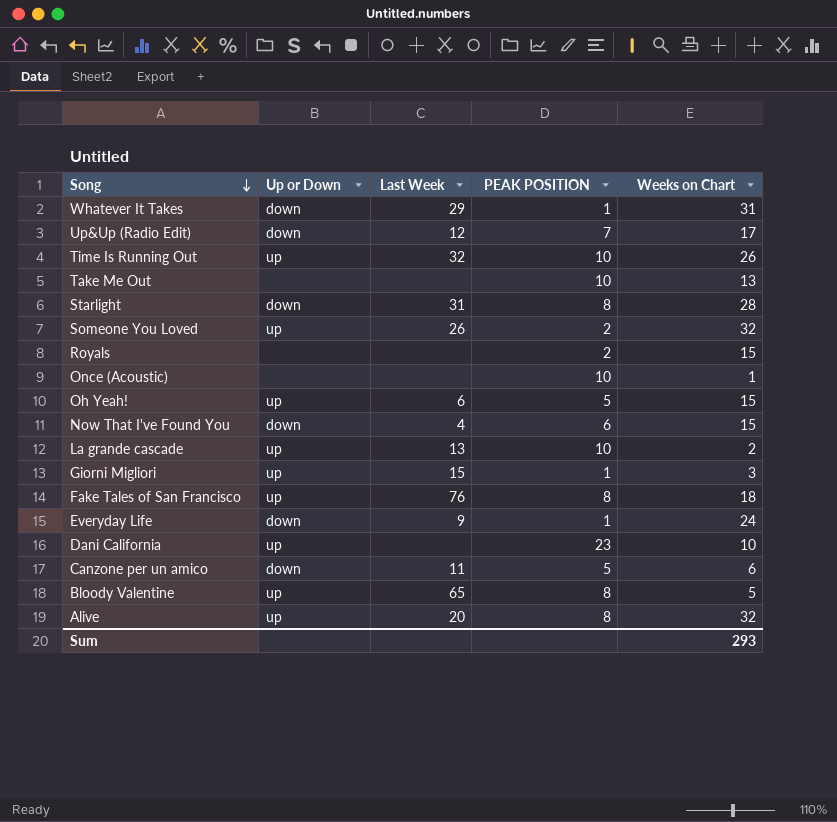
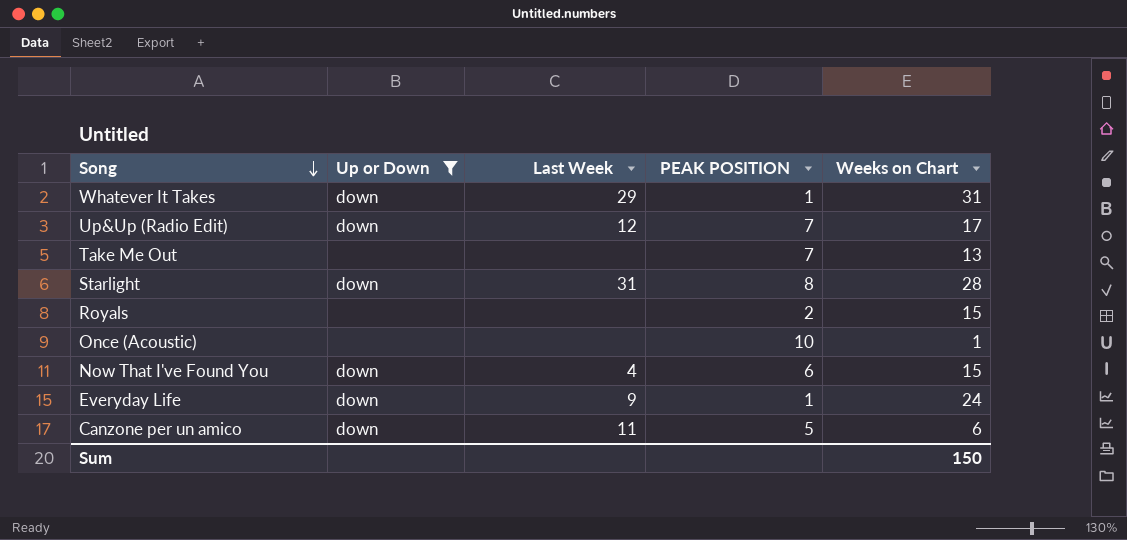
filter: none -> Up or Down != up
Take Me Out | PEAK POSITION: 10 -> 7
Sum | Weeks on Chart: 293 -> 150

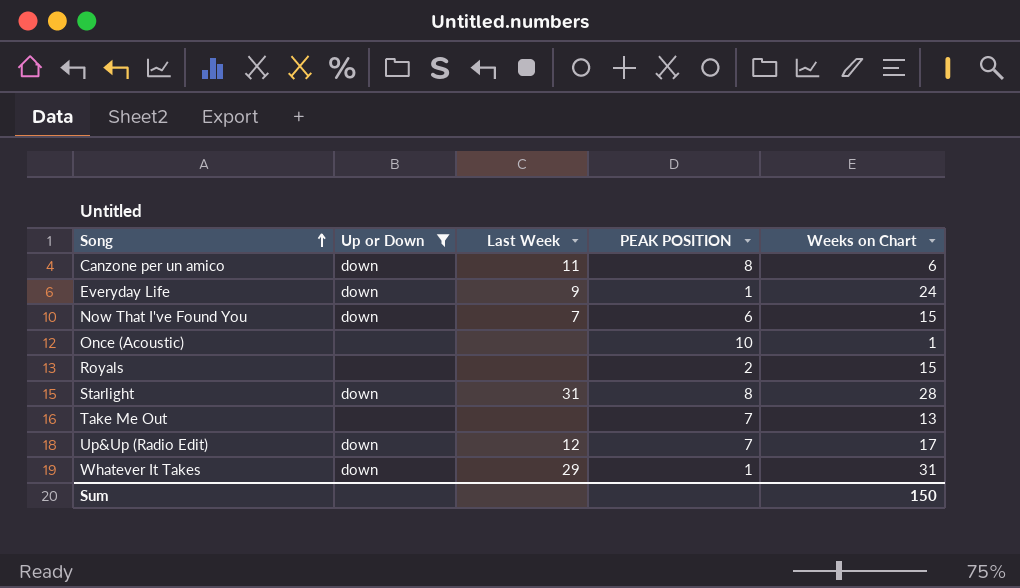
row order: Song descending -> Song ascending
Canzone per un amico | PEAK POSITION: 5 -> 8
Now That I've Found You | Last Week: 4 -> 7

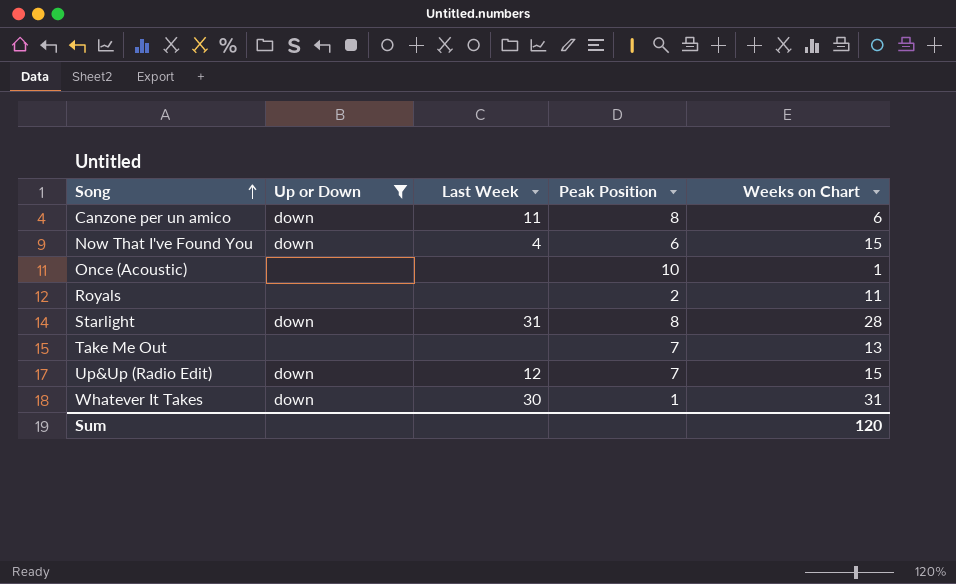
column name: PEAK POSITION -> Peak Position
row Everyday Life: down | 9 | 1 | 24 -> none
Now That I've Found You | Last Week: 7 -> 4
Royals | Weeks on Chart: 15 -> 11
Up&Up (Radio Edit) | Weeks on Chart: 17 -> 15
Whatever It Takes | Last Week: 29 -> 30
Sum | Weeks on Chart: 150 -> 120

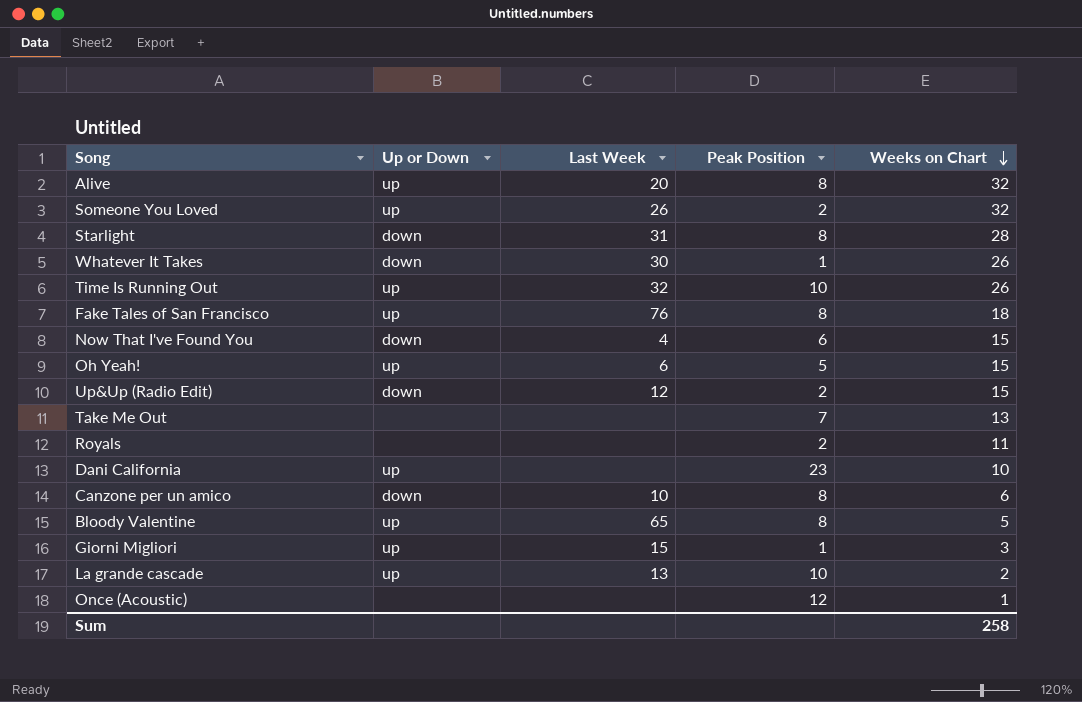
filter: Up or Down != up -> none
row order: Song ascending -> Weeks on Chart descending
Whatever It Takes | Weeks on Chart: 31 -> 26
Up&Up (Radio Edit) | Peak Position: 7 -> 2
Canzone per un amico | Last Week: 11 -> 10
Once (Acoustic) | Peak Position: 10 -> 12
Sum | Weeks on Chart: 120 -> 258

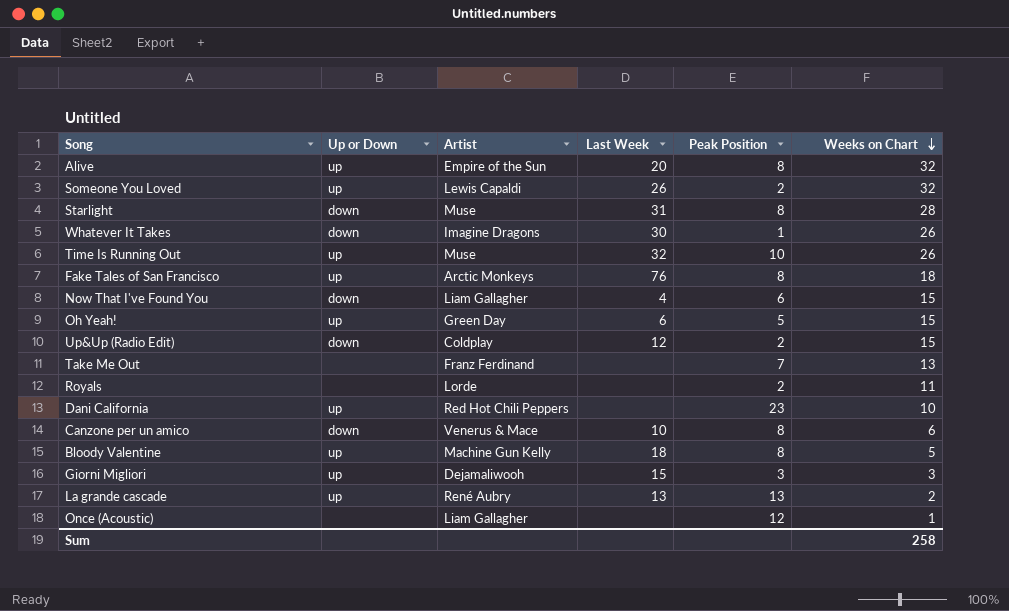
column Artist | position: none -> 3
Bloody Valentine | Last Week: 65 -> 18
Giorni Migliori | Peak Position: 1 -> 3
La grande cascade | Peak Position: 10 -> 13

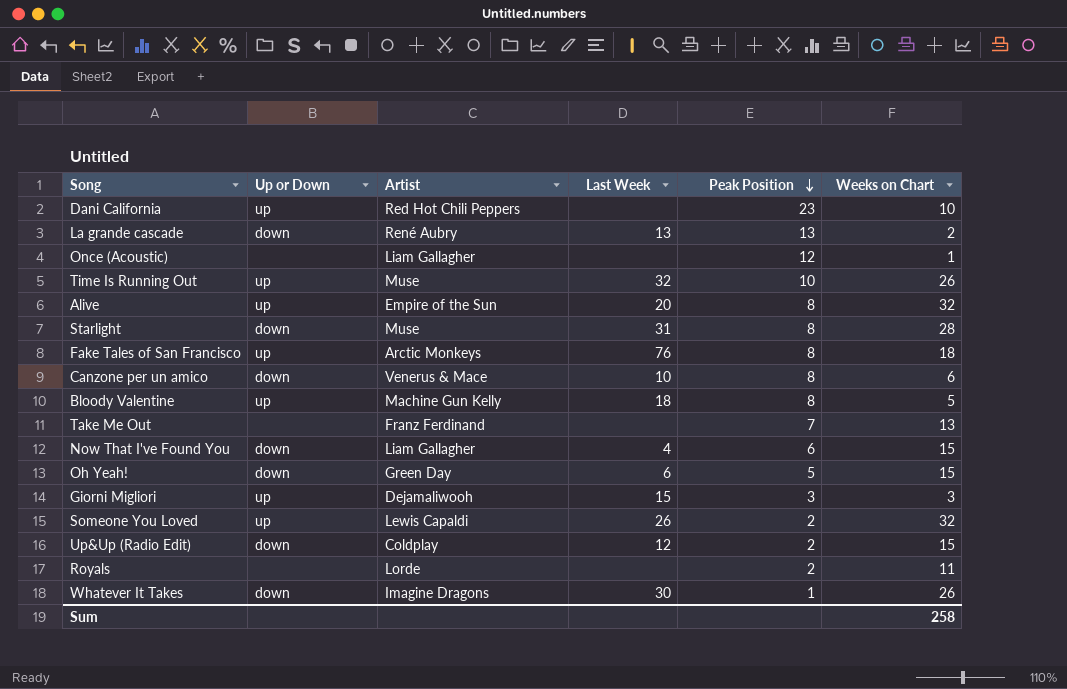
row order: Weeks on Chart descending -> Peak Position descending
La grande cascade | Up or Down: up -> down
Oh Yeah! | Up or Down: up -> down

